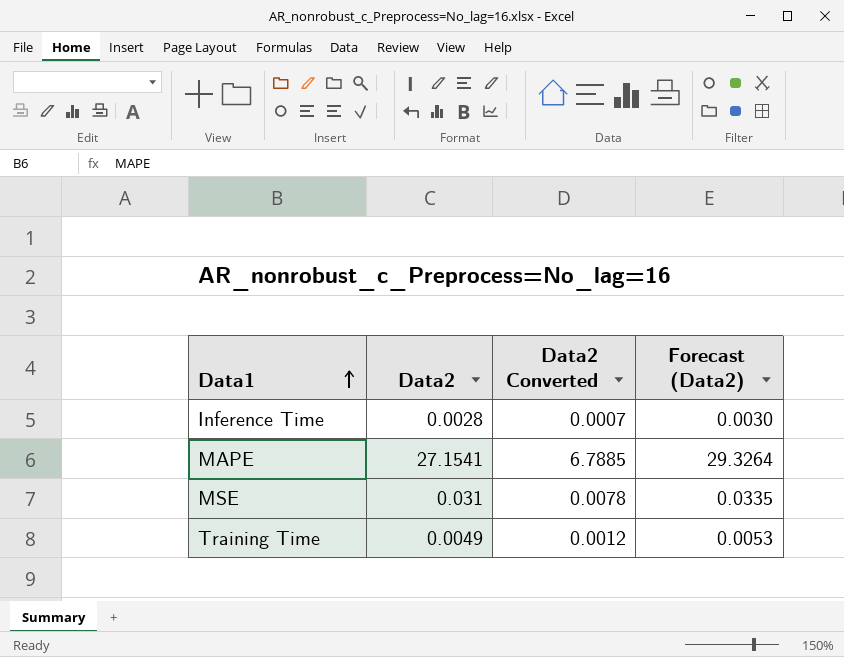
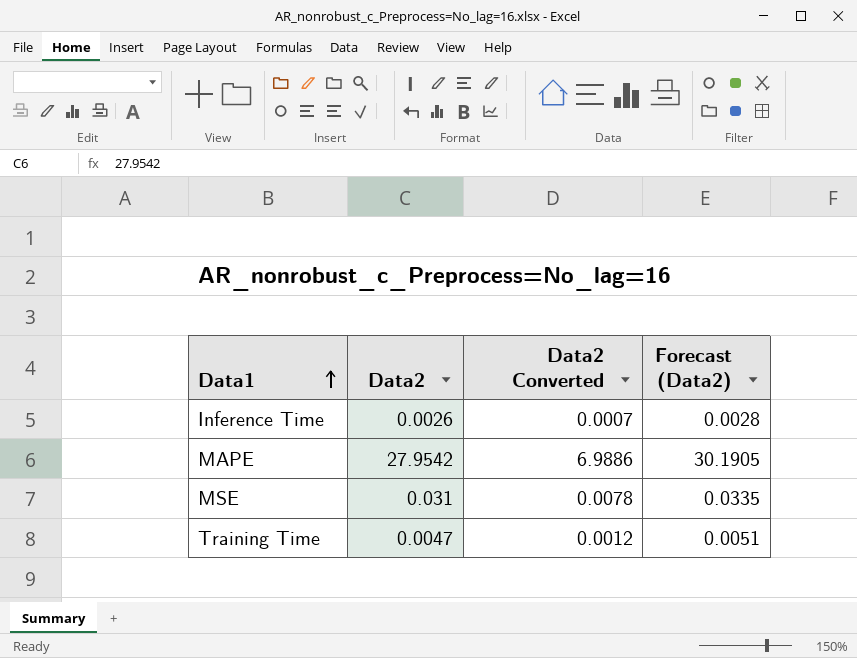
Inference Time | Data2: 0.0028 -> 0.0026
Inference Time | Forecast (Data2): 0.0030 -> 0.0028
MAPE | Data2: 27.1541 -> 27.9542
MAPE | Data2 Converted: 6.7885 -> 6.9886
MAPE | Forecast (Data2): 29.3264 -> 30.1905
Training Time | Data2: 0.0049 -> 0.0047
Training Time | Forecast (Data2): 0.0053 -> 0.0051

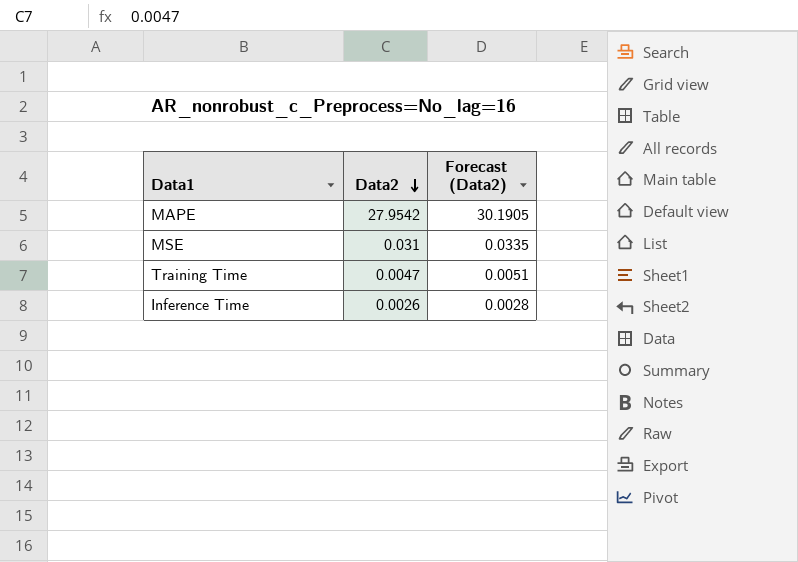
row order: Data1 ascending -> Data2 descending
column Data2 Converted | formula: [Data2] * 0.25 -> none

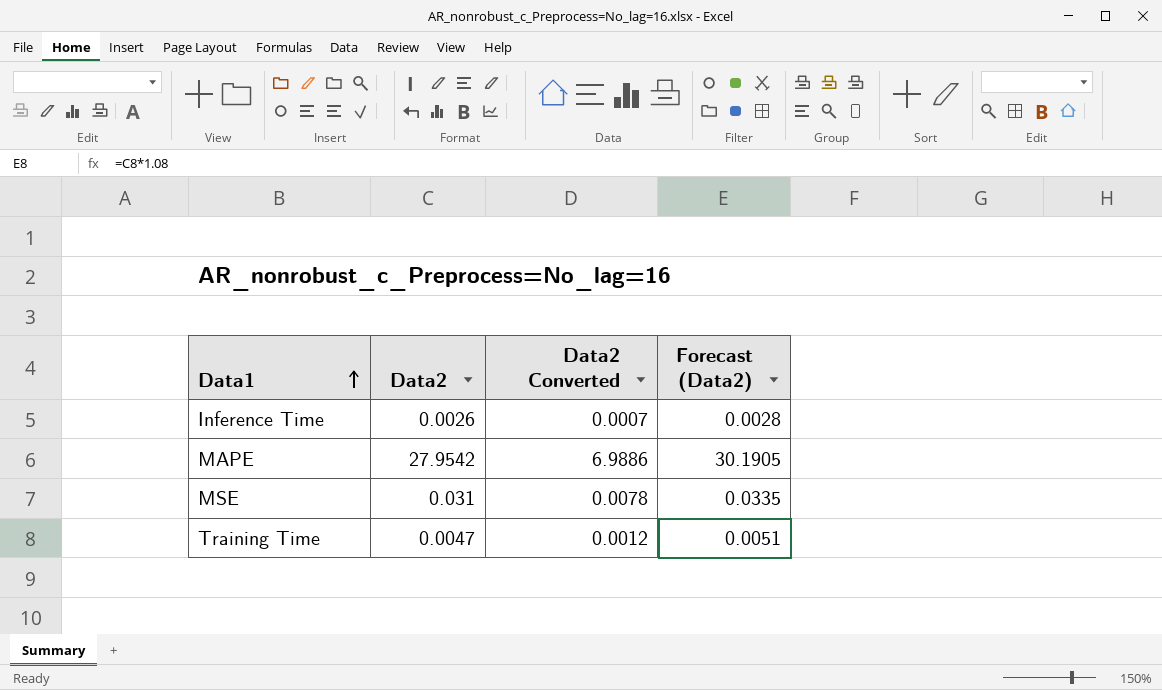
row order: Data2 descending -> Data1 ascending
column Data2 Converted | formula: none -> [Data2] * 0.25

